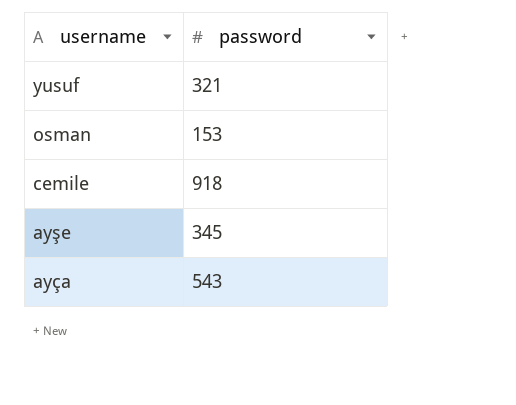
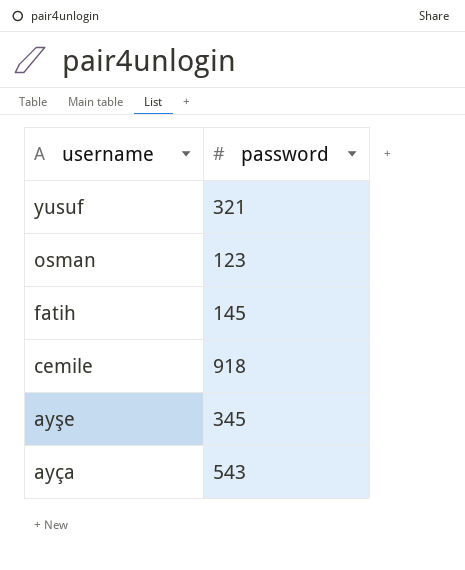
osman | password: 153 -> 123
row fatih: none -> 145

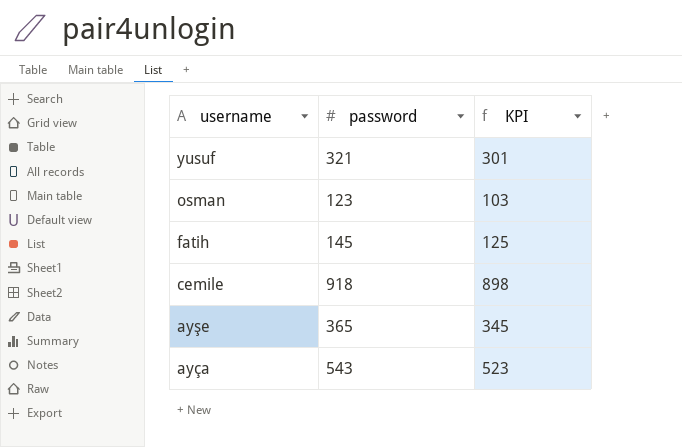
column KPI | formula: none -> [password] - 20
ayşe | password: 345 -> 365

